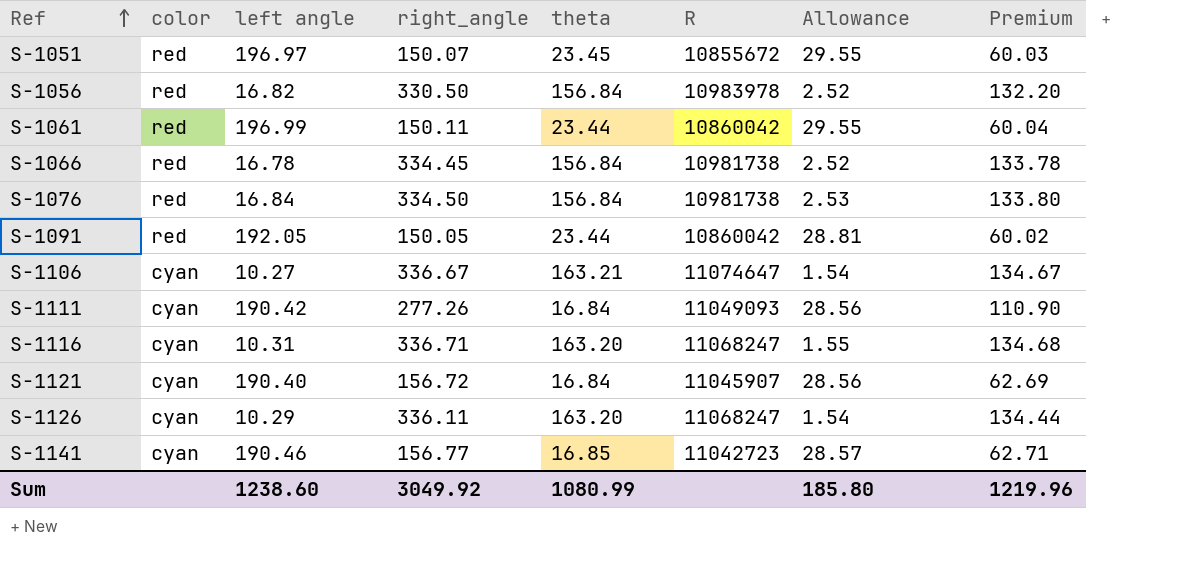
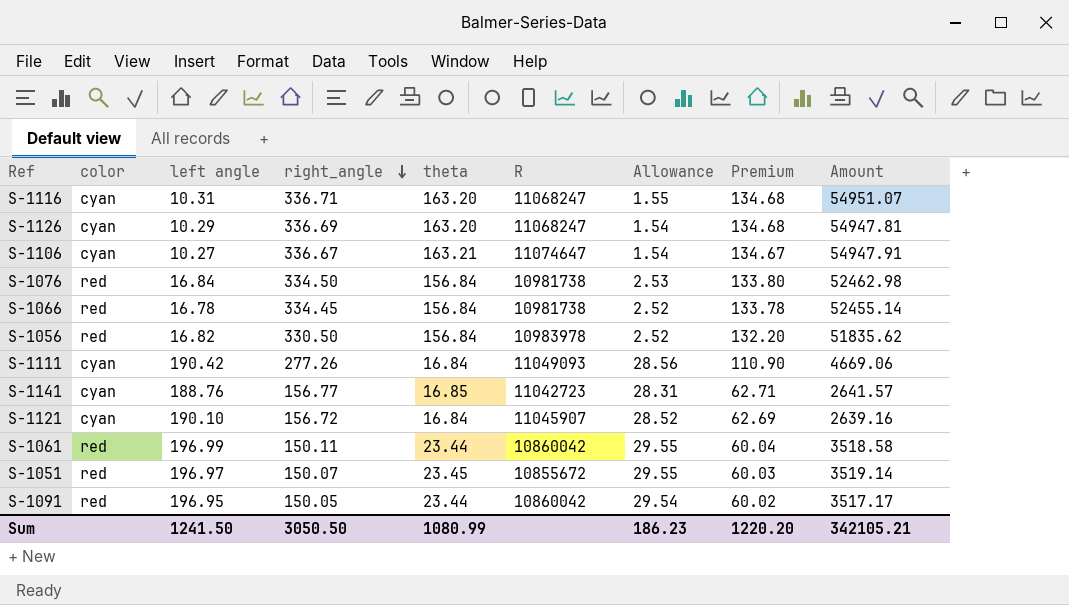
row order: Ref ascending -> right_angle descending
column Amount | formula: none -> [right_angle] * [theta]
S-1126 | right_angle: 336.11 -> 336.69
S-1126 | Premium: 134.44 -> 134.68
S-1141 | left angle: 190.46 -> 188.76
S-1141 | Allowance: 28.57 -> 28.31
S-1121 | left angle: 190.40 -> 190.10
S-1121 | Allowance: 28.56 -> 28.52
S-1091 | left angle: 192.05 -> 196.95
S-1091 | Allowance: 28.81 -> 29.54
Sum | left angle: 1238.60 -> 1241.50
Sum | right_angle: 3049.92 -> 3050.50
Sum | Allowance: 185.80 -> 186.23
Sum | Premium: 1219.96 -> 1220.20

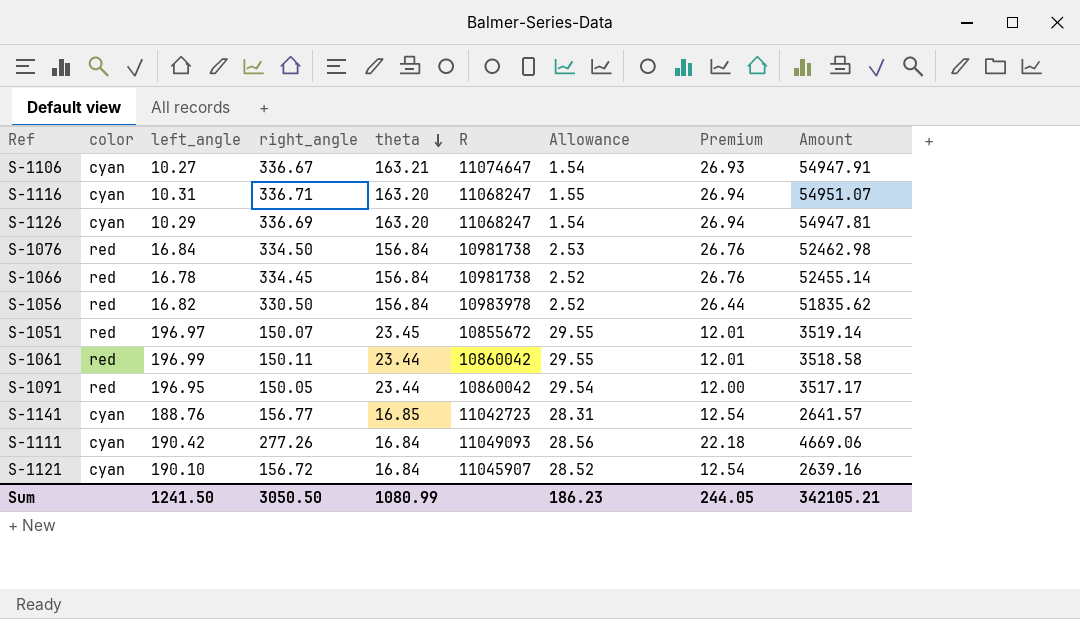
row order: right_angle descending -> theta descending
column name: left angle -> left_angle
column Premium | formula: [right_angle] * 0.4 -> [right_angle] * 0.08
Sum | Premium: 1220.20 -> 244.05

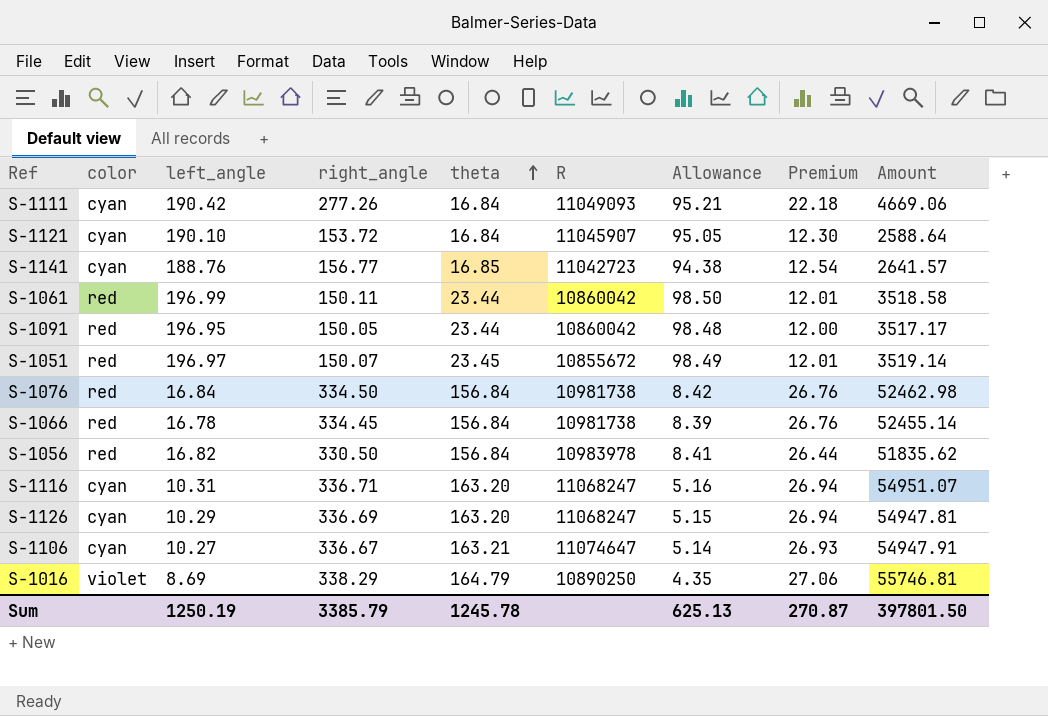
row order: theta descending -> theta ascending
column Allowance | formula: [left_angle] * 0.15 -> [left_angle] * 0.5
S-1121 | right_angle: 156.72 -> 153.72
S-1121 | Premium: 12.54 -> 12.30
S-1121 | Amount: 2639.16 -> 2588.64
row S-1016: none -> violet | 8.69 | 338.29 | 164.79 | 10890250 | 4.35 | 27.06 | 55746.81
Sum | left_angle: 1241.50 -> 1250.19
Sum | right_angle: 3050.50 -> 3385.79
Sum | theta: 1080.99 -> 1245.78
Sum | Allowance: 186.23 -> 625.13
Sum | Premium: 244.05 -> 270.87
Sum | Amount: 342105.21 -> 397801.50

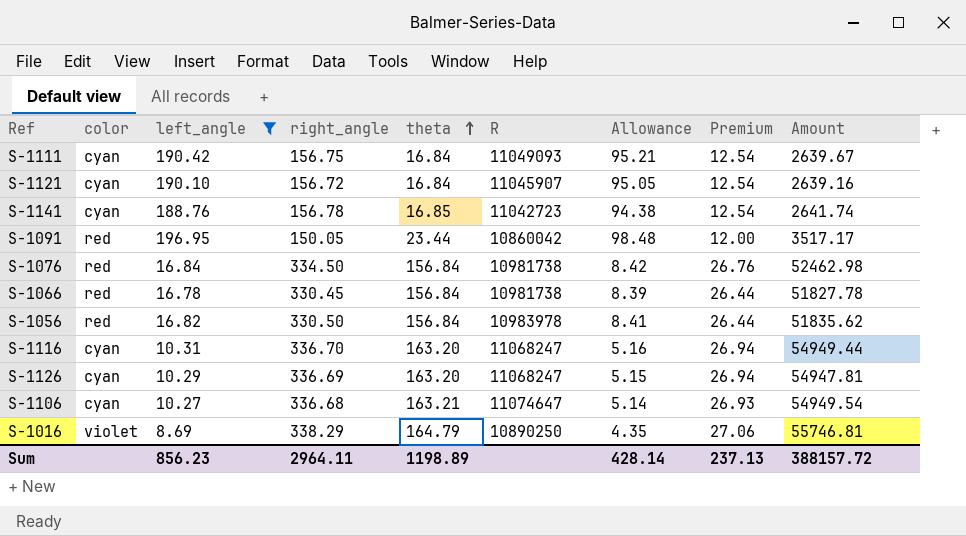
filter: none -> left_angle <= 196.95
S-1111 | right_angle: 277.26 -> 156.75
S-1111 | Premium: 22.18 -> 12.54
S-1111 | Amount: 4669.06 -> 2639.67
S-1121 | right_angle: 153.72 -> 156.72
S-1121 | Premium: 12.30 -> 12.54
S-1121 | Amount: 2588.64 -> 2639.16
S-1141 | right_angle: 156.77 -> 156.78
S-1141 | Amount: 2641.57 -> 2641.74
S-1066 | right_angle: 334.45 -> 330.45
S-1066 | Premium: 26.76 -> 26.44
S-1066 | Amount: 52455.14 -> 51827.78
S-1116 | right_angle: 336.71 -> 336.70
S-1116 | Amount: 54951.07 -> 54949.44
S-1106 | right_angle: 336.67 -> 336.68
S-1106 | Amount: 54947.91 -> 54949.54
Sum | left_angle: 1250.19 -> 856.23
Sum | right_angle: 3385.79 -> 2964.11
Sum | theta: 1245.78 -> 1198.89
Sum | Allowance: 625.13 -> 428.14
Sum | Premium: 270.87 -> 237.13
Sum | Amount: 397801.50 -> 388157.72

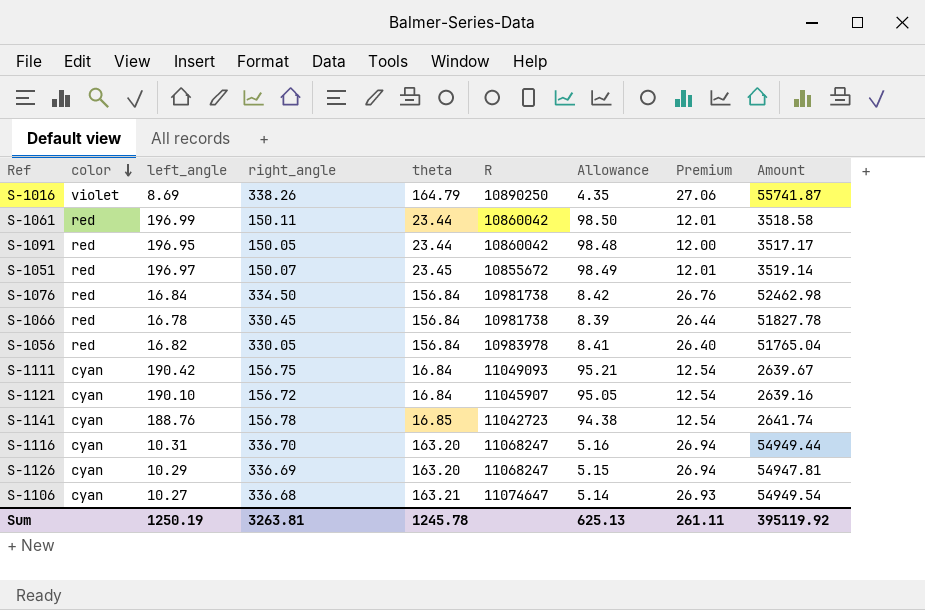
filter: left_angle <= 196.95 -> none
row order: theta ascending -> color descending
S-1016 | right_angle: 338.29 -> 338.26
S-1016 | Amount: 55746.81 -> 55741.87
S-1056 | right_angle: 330.50 -> 330.05
S-1056 | Premium: 26.44 -> 26.40
S-1056 | Amount: 51835.62 -> 51765.04
Sum | left_angle: 856.23 -> 1250.19
Sum | right_angle: 2964.11 -> 3263.81
Sum | theta: 1198.89 -> 1245.78
Sum | Allowance: 428.14 -> 625.13
Sum | Premium: 237.13 -> 261.11
Sum | Amount: 388157.72 -> 395119.92

